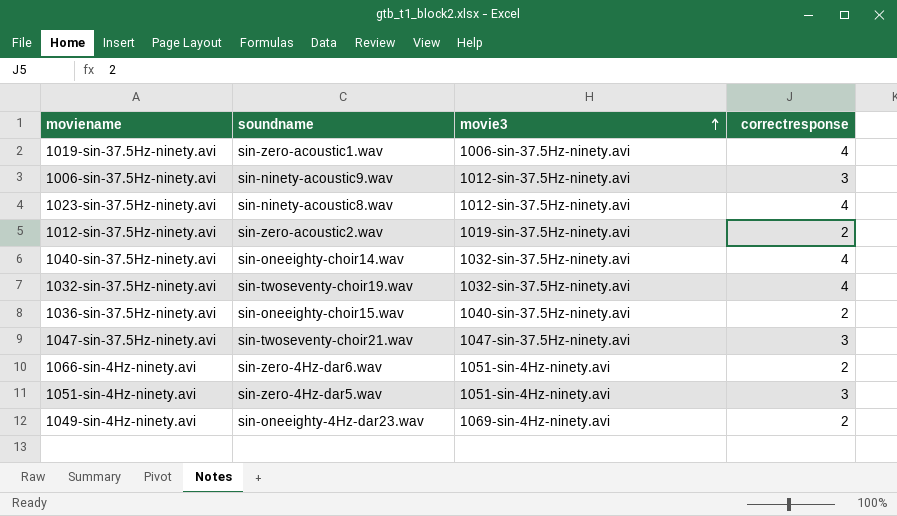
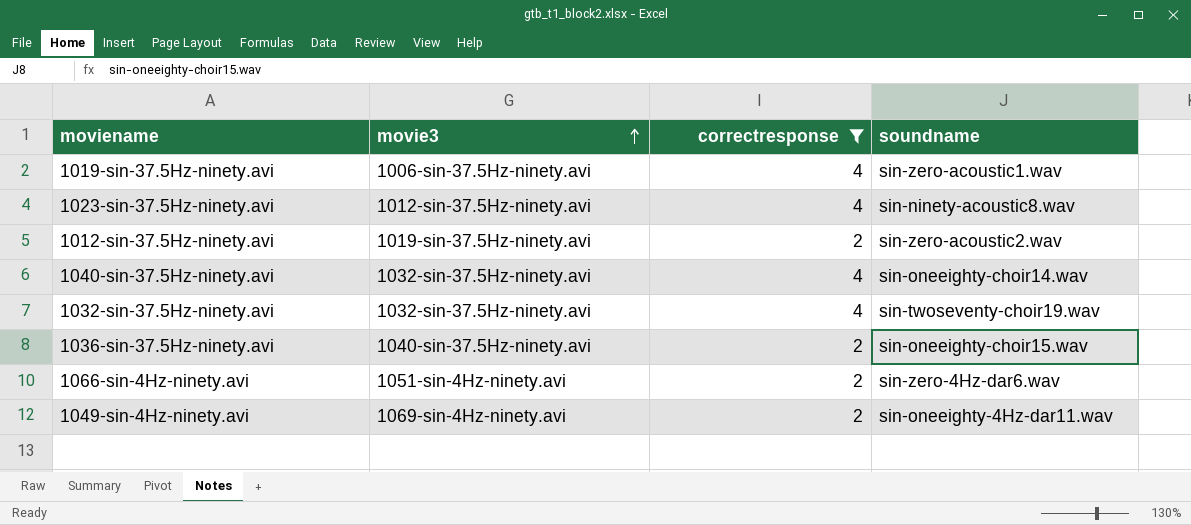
filter: none -> correctresponse != 3
column soundname | position: 2 -> 4
1049-sin-4Hz-ninety.avi | soundname: sin-oneeighty-4Hz-dar23.wav -> sin-oneeighty-4Hz-dar11.wav

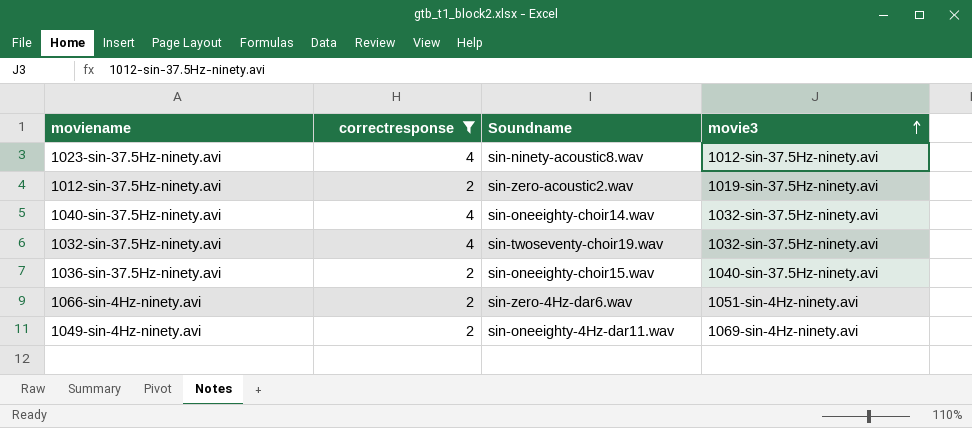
column name: soundname -> Soundname
column movie3 | position: 2 -> 4
row 1019-sin-37.5Hz-ninety.avi: 1006-sin-37.5Hz-ninety.avi | 4 | sin-zero-acoustic1.wav -> none

